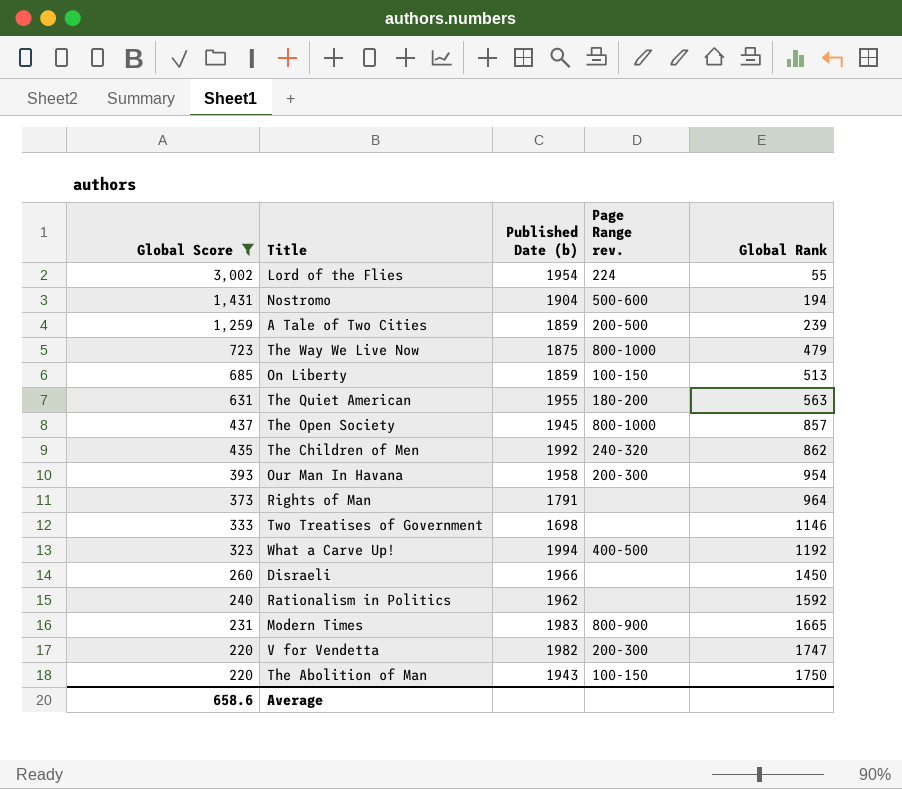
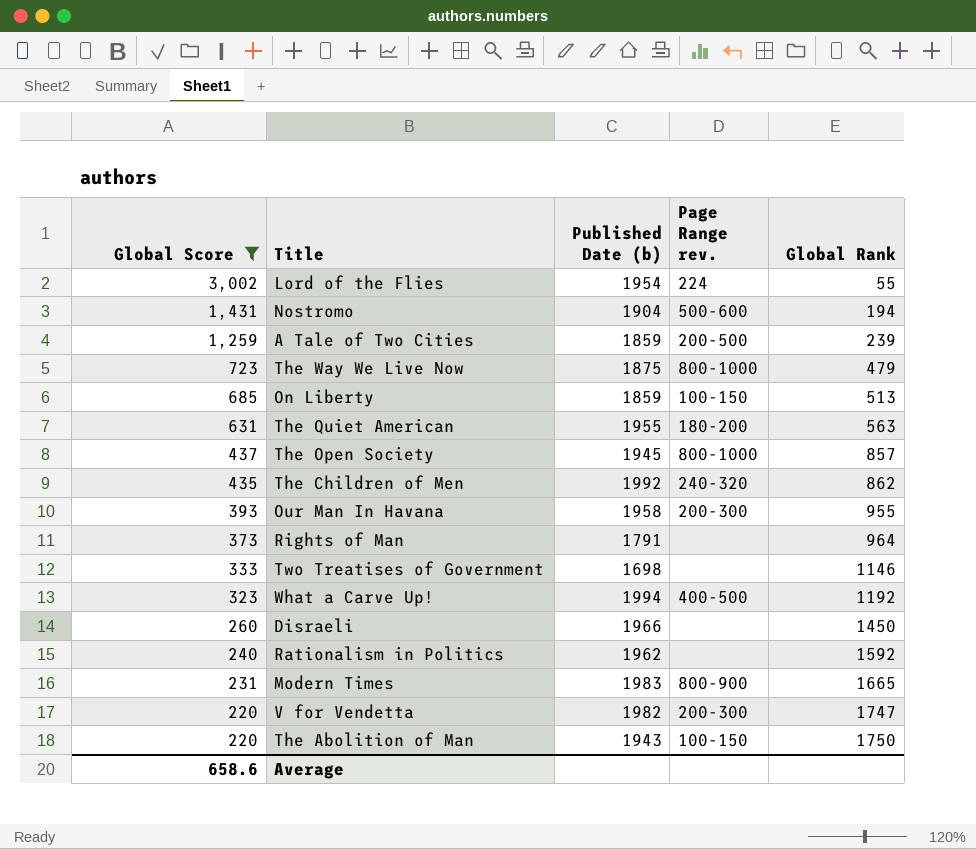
Our Man In Havana | Global Rank: 954 -> 955

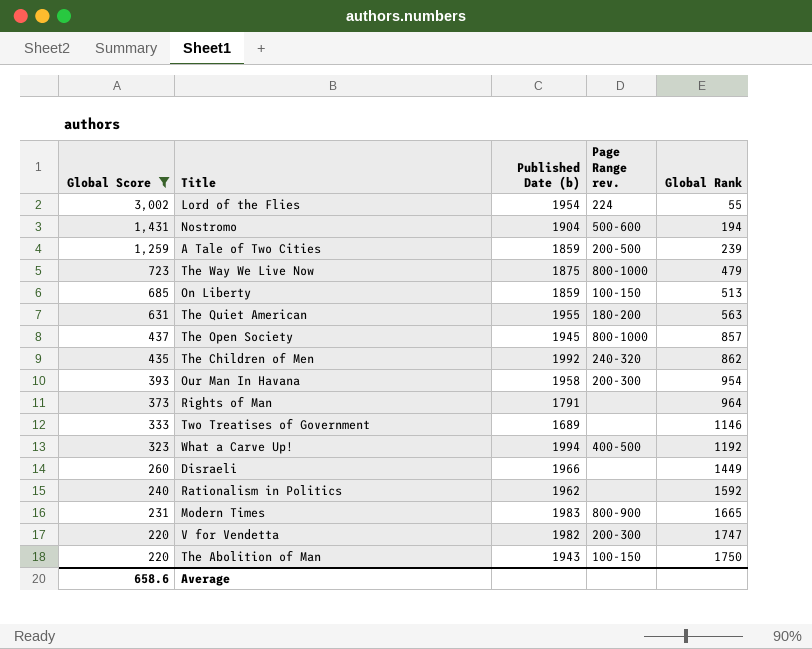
Our Man In Havana | Global Rank: 955 -> 954
Two Treatises of Government | Published Date (b): 1698 -> 1689
Disraeli | Global Rank: 1450 -> 1449

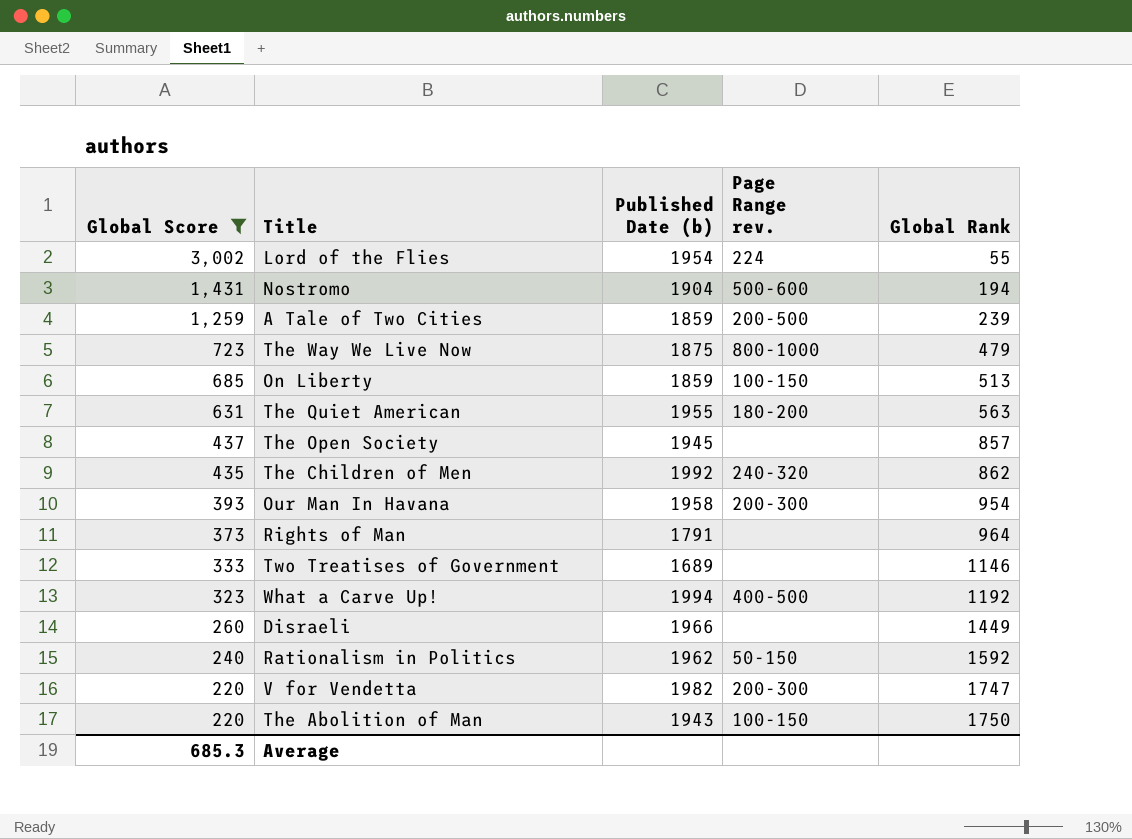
row Modern Times: 231 | 1983 | 800-900 | 1665 -> none
The Open Society | Page Range rev.: 800-1000 -> none
Rationalism in Politics | Page Range rev.: none -> 50-150
Average | Global Score: 658.6 -> 685.3

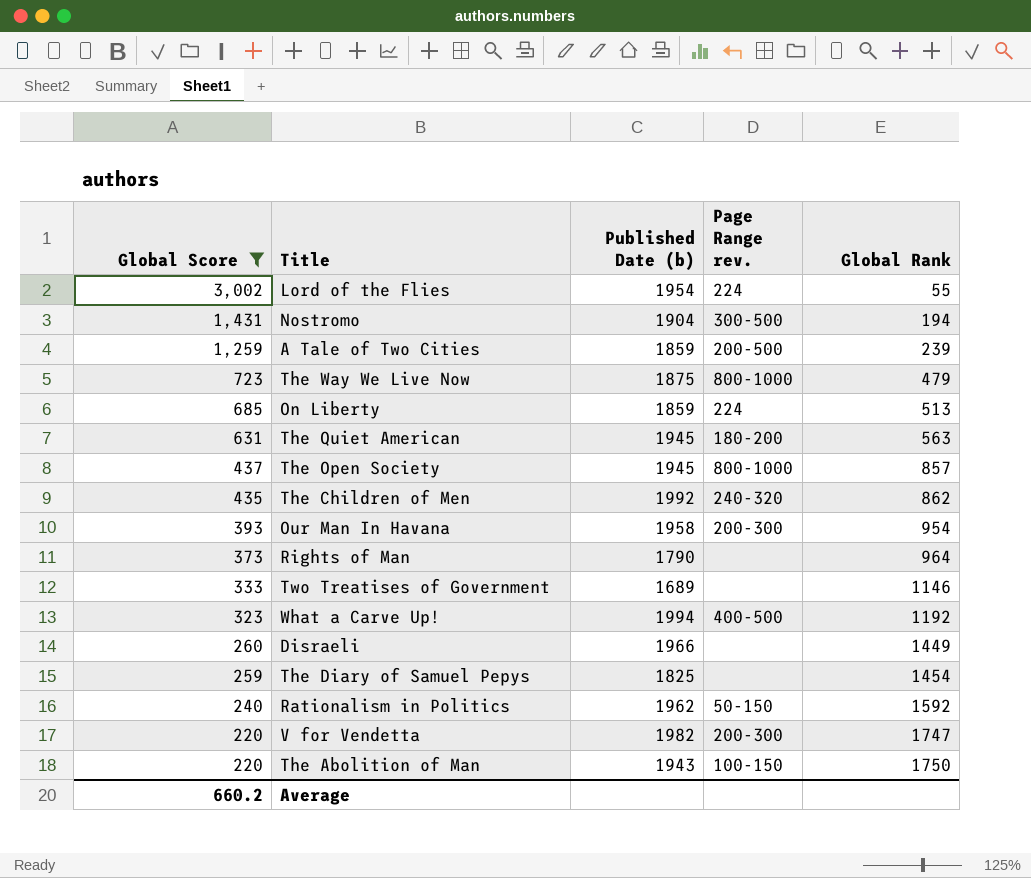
Nostromo | Page Range rev.: 500-600 -> 300-500
On Liberty | Page Range rev.: 100-150 -> 224
The Quiet American | Published Date (b): 1955 -> 1945
The Open Society | Page Range rev.: none -> 800-1000
Rights of Man | Published Date (b): 1791 -> 1790
row The Diary of Samuel Pepys: none -> 259 | 1825 | none | 1454
Average | Global Score: 685.3 -> 660.2

